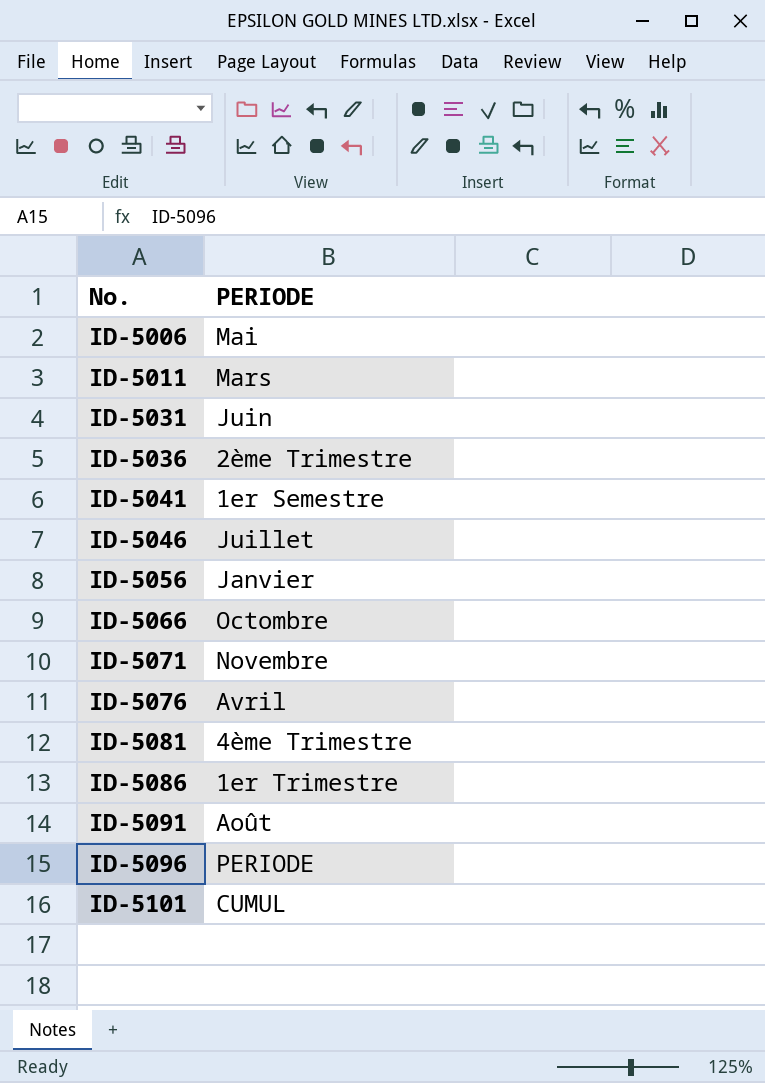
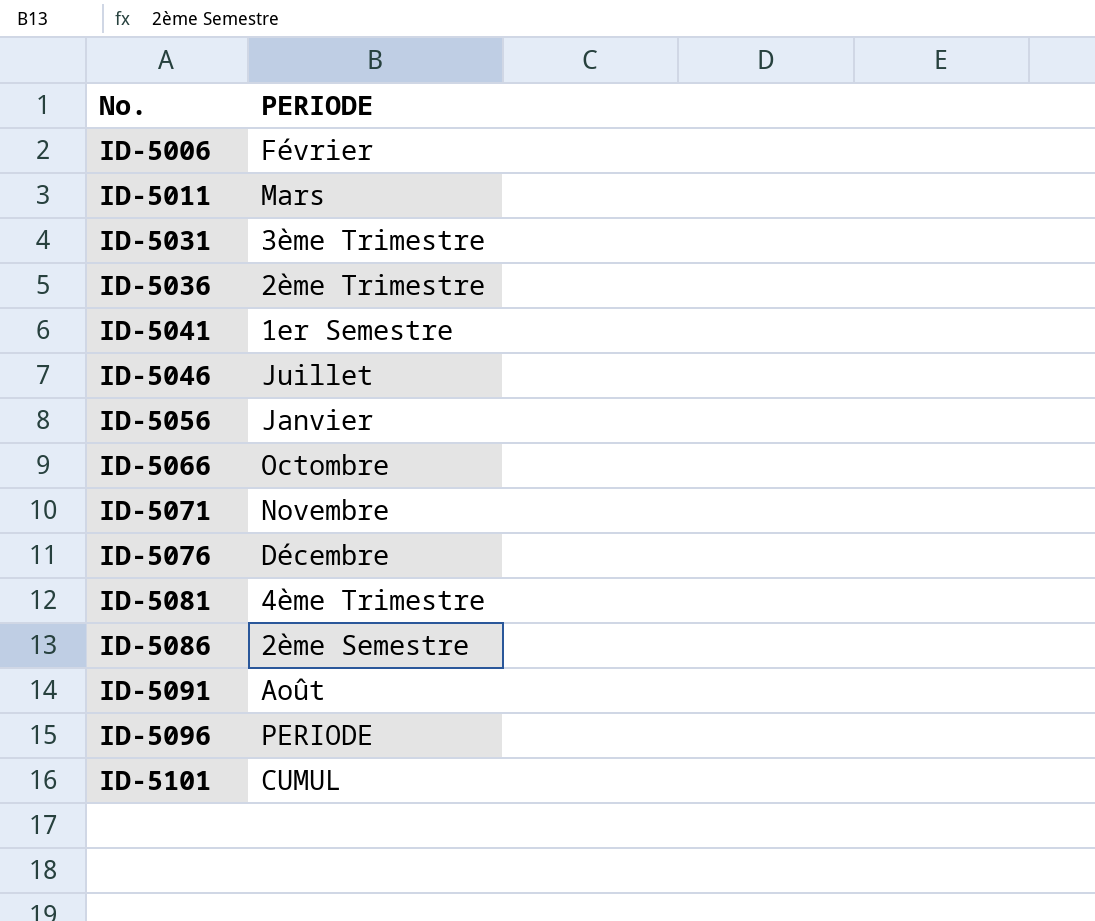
ID-5006 | PERIODE: Mai -> Février
ID-5031 | PERIODE: Juin -> 3ème Trimestre
ID-5076 | PERIODE: Avril -> Décembre
ID-5086 | PERIODE: 1er Trimestre -> 2ème Semestre

